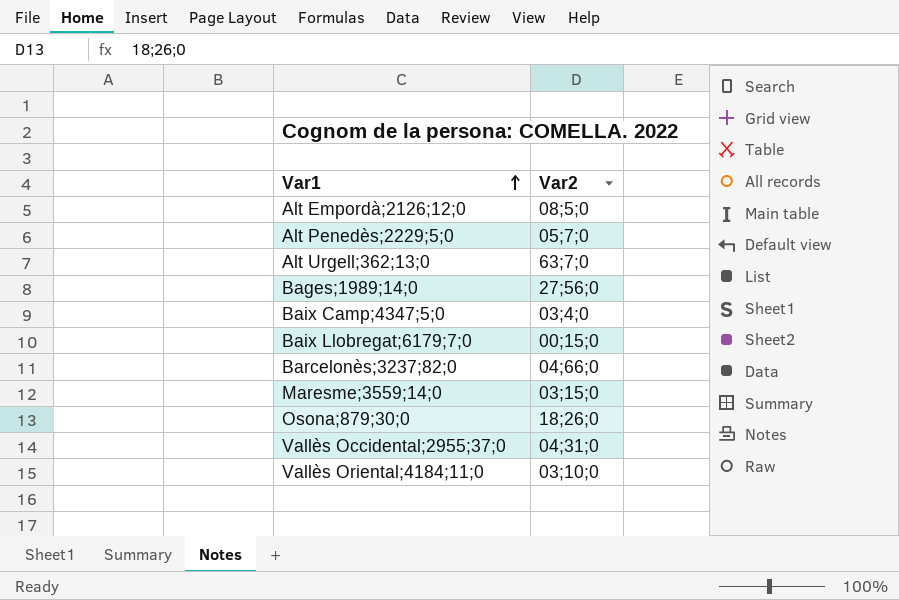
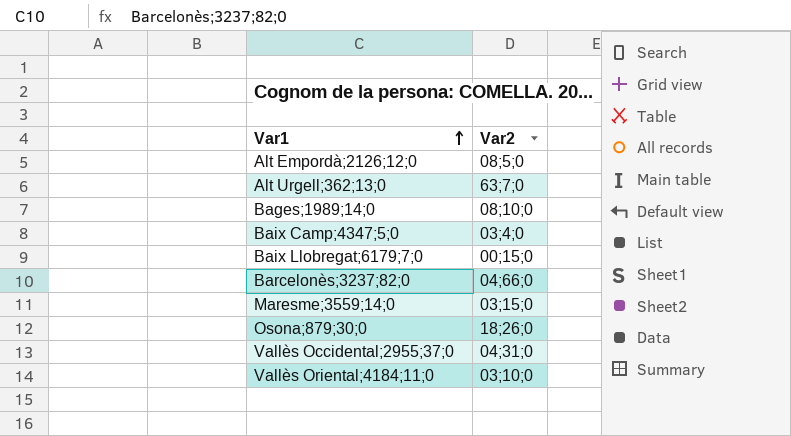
row Alt Penedès;2229;5;0: 05;7;0 -> none
Bages;1989;14;0 | Var2: 27;56;0 -> 08;10;0

